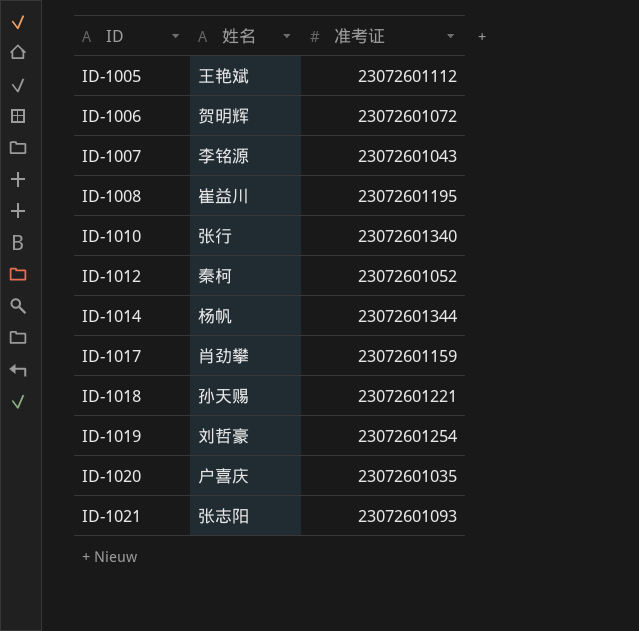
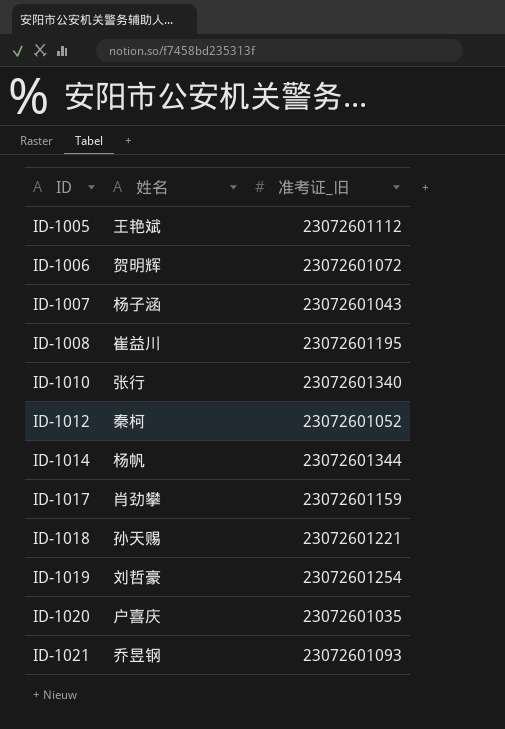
column name: 准考证 -> 准考证_旧
ID-1007 | 姓名: 李铭源 -> 杨子涵
ID-1021 | 姓名: 张志阳 -> 乔昱钢

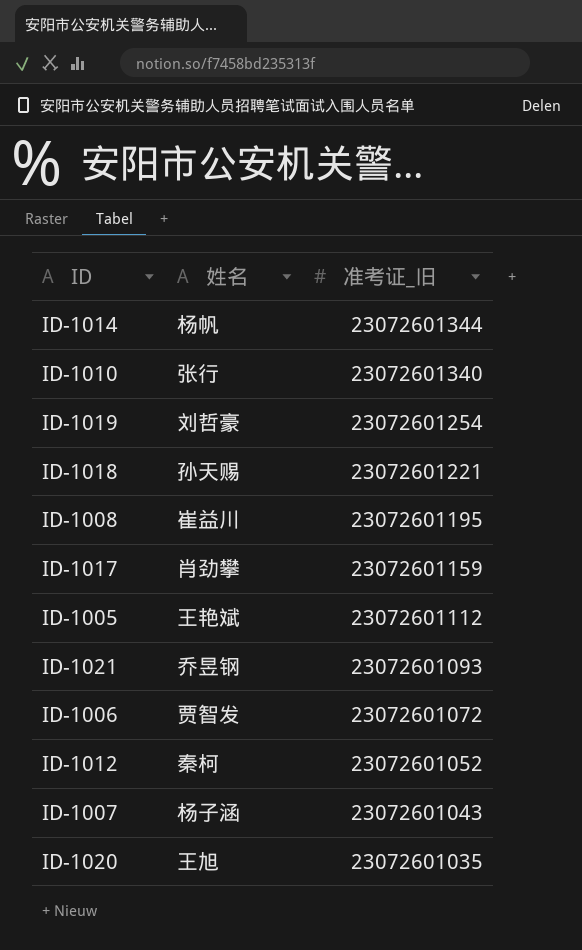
row order: ID ascending -> 准考证_旧 descending
ID-1006 | 姓名: 贺明辉 -> 贾智发
ID-1020 | 姓名: 户喜庆 -> 王旭

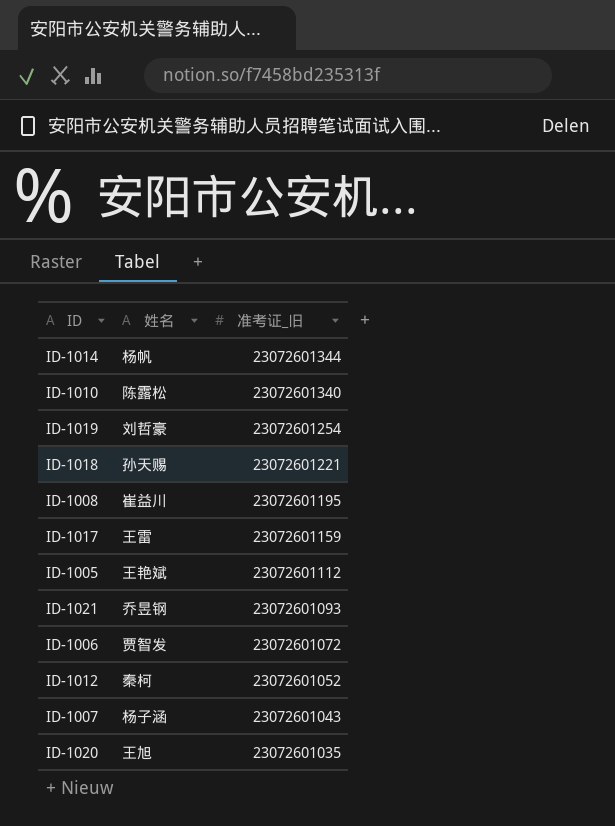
ID-1010 | 姓名: 张行 -> 陈露松
ID-1017 | 姓名: 肖劲攀 -> 王雷

